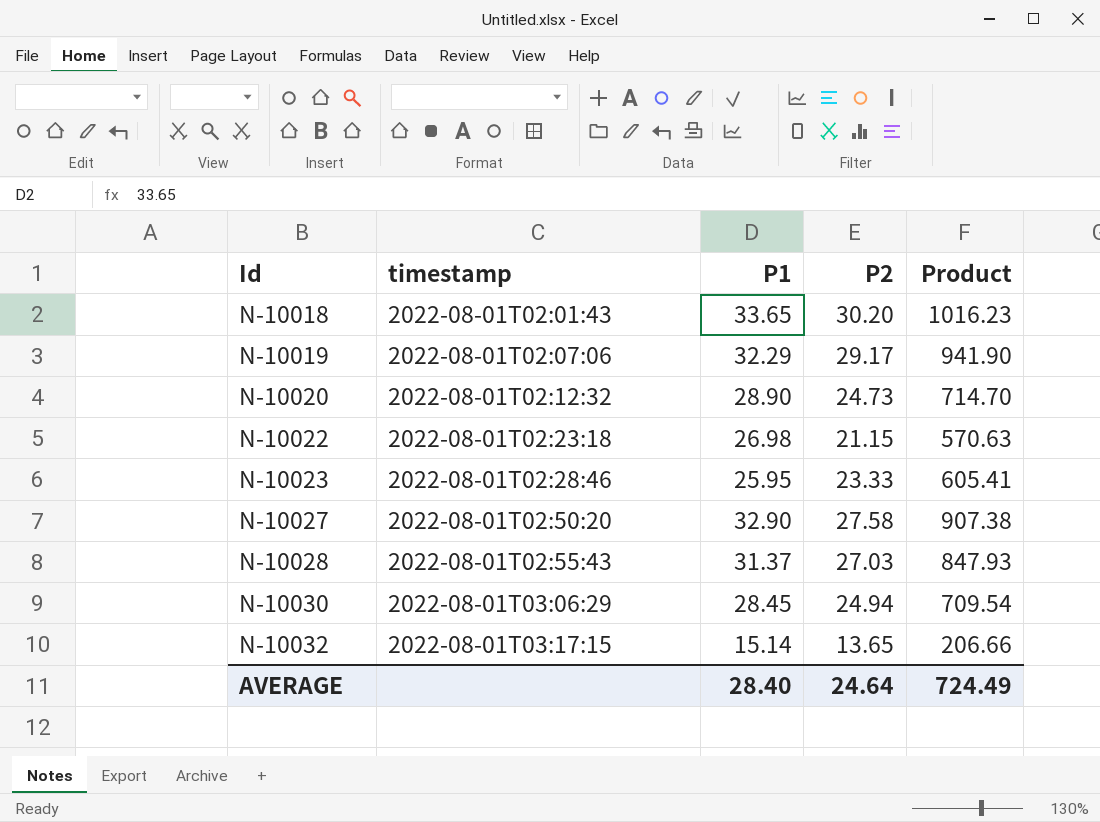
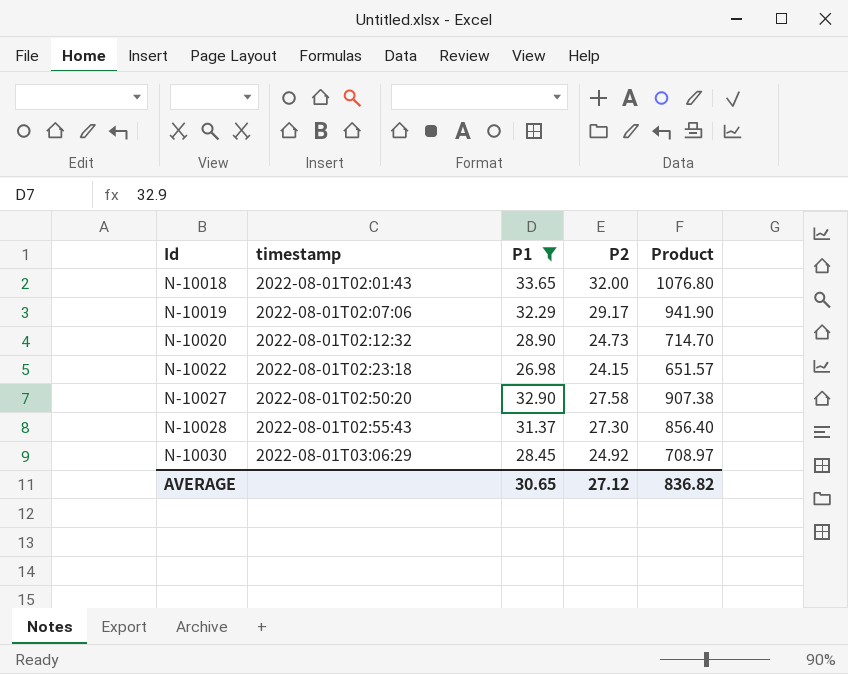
filter: none -> P1 >= 26.98
N-10018 | P2: 30.20 -> 32.00
N-10018 | Product: 1016.23 -> 1076.80
N-10022 | P2: 21.15 -> 24.15
N-10022 | Product: 570.63 -> 651.57
N-10028 | P2: 27.03 -> 27.30
N-10028 | Product: 847.93 -> 856.40
N-10030 | P2: 24.94 -> 24.92
N-10030 | Product: 709.54 -> 708.97
AVERAGE | P1: 28.40 -> 30.65
AVERAGE | P2: 24.64 -> 27.12
AVERAGE | Product: 724.49 -> 836.82

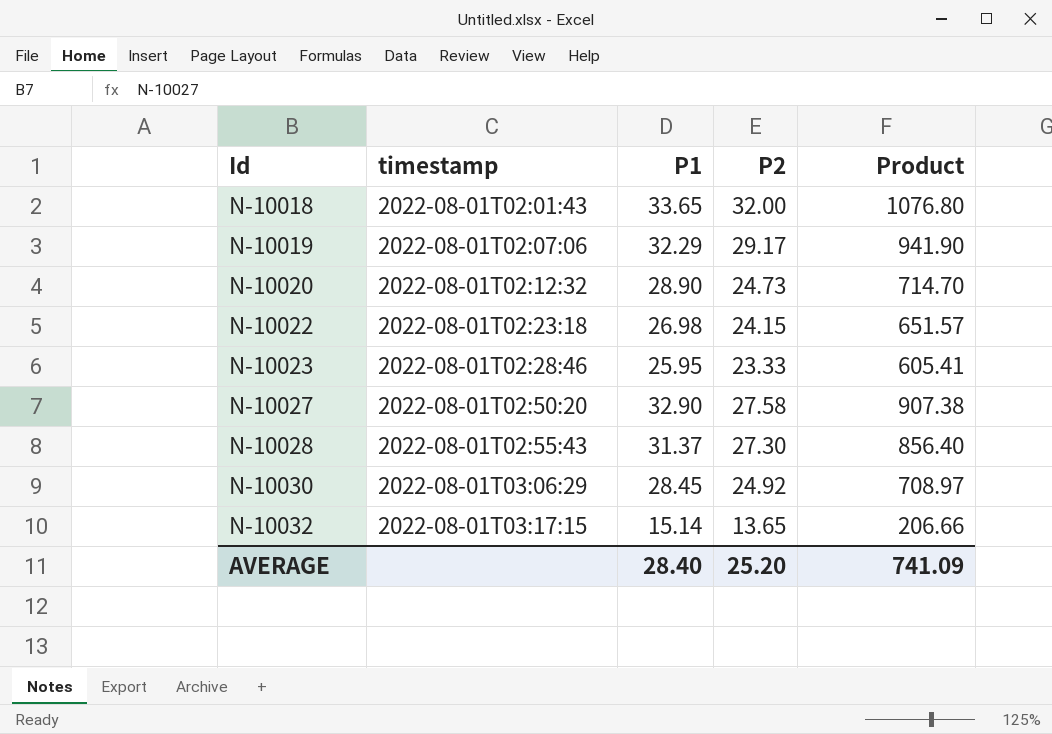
filter: P1 >= 26.98 -> none
AVERAGE | P1: 30.65 -> 28.40
AVERAGE | P2: 27.12 -> 25.20
AVERAGE | Product: 836.82 -> 741.09

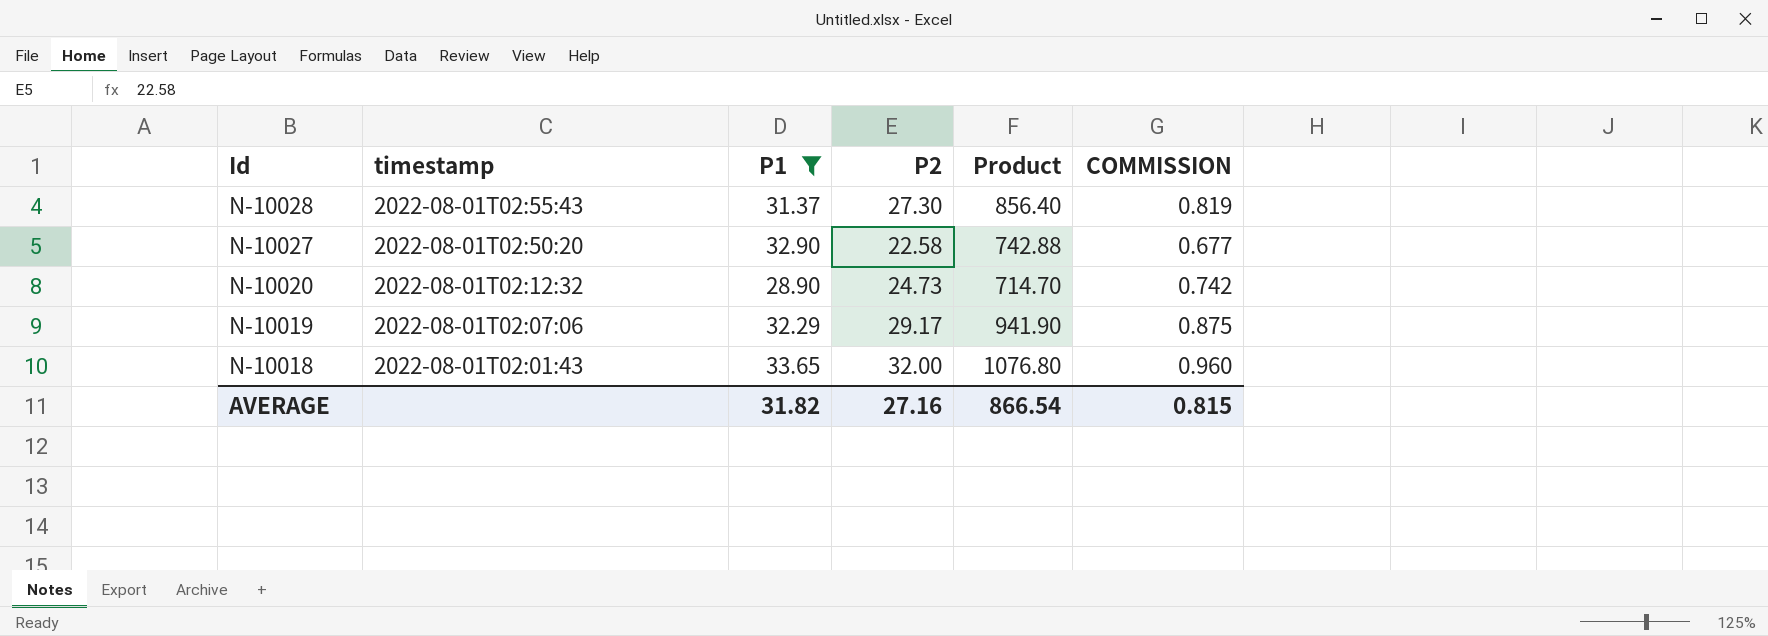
filter: none -> P1 >= 28.90
row order: Id ascending -> Id descending
column COMMISSION | formula: none -> [P2] * 0.03
N-10027 | P2: 27.58 -> 22.58
N-10027 | Product: 907.38 -> 742.88
AVERAGE | P1: 28.40 -> 31.82
AVERAGE | P2: 25.20 -> 27.16
AVERAGE | Product: 741.09 -> 866.54

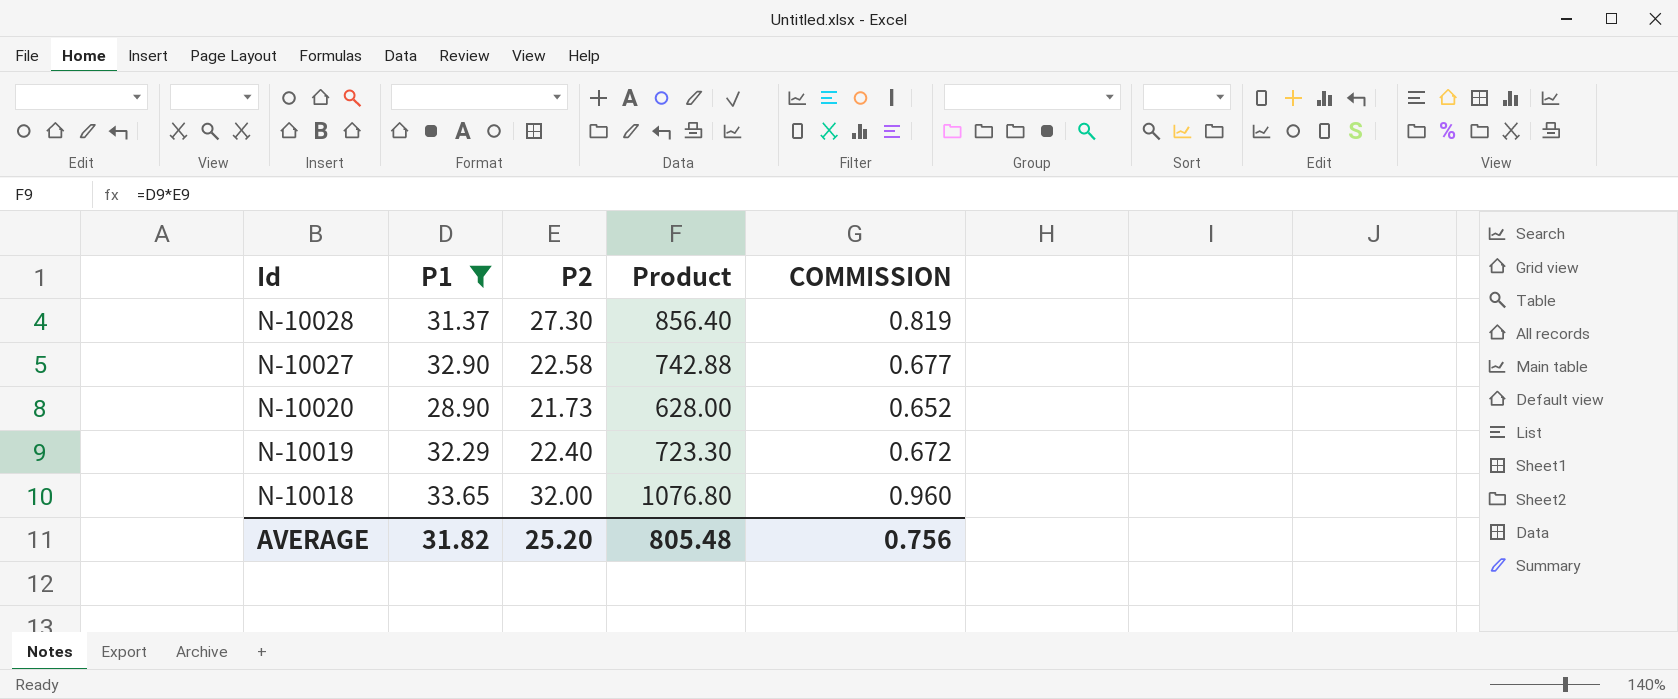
column timestamp | position: 2 -> none
N-10020 | P2: 24.73 -> 21.73
N-10020 | Product: 714.70 -> 628.00
N-10020 | COMMISSION: 0.742 -> 0.652
N-10019 | P2: 29.17 -> 22.40
N-10019 | Product: 941.90 -> 723.30
N-10019 | COMMISSION: 0.875 -> 0.672
AVERAGE | P2: 27.16 -> 25.20
AVERAGE | Product: 866.54 -> 805.48
AVERAGE | COMMISSION: 0.815 -> 0.756

